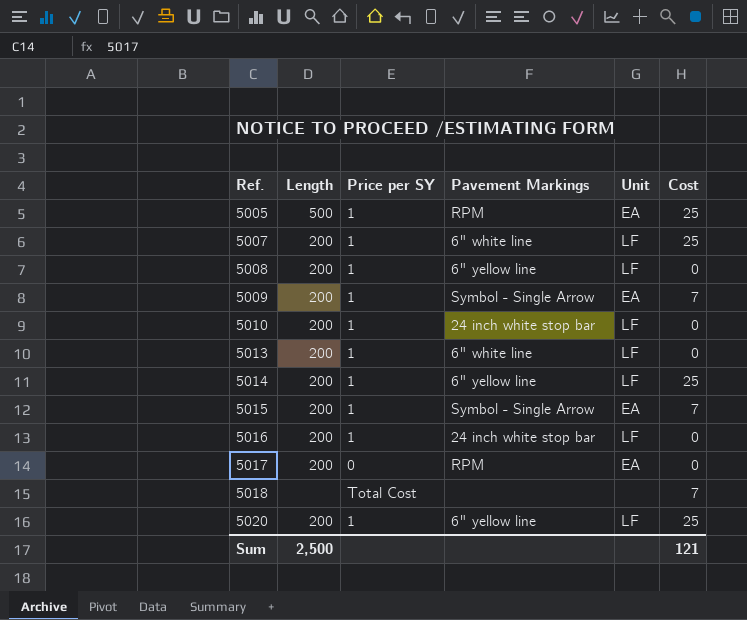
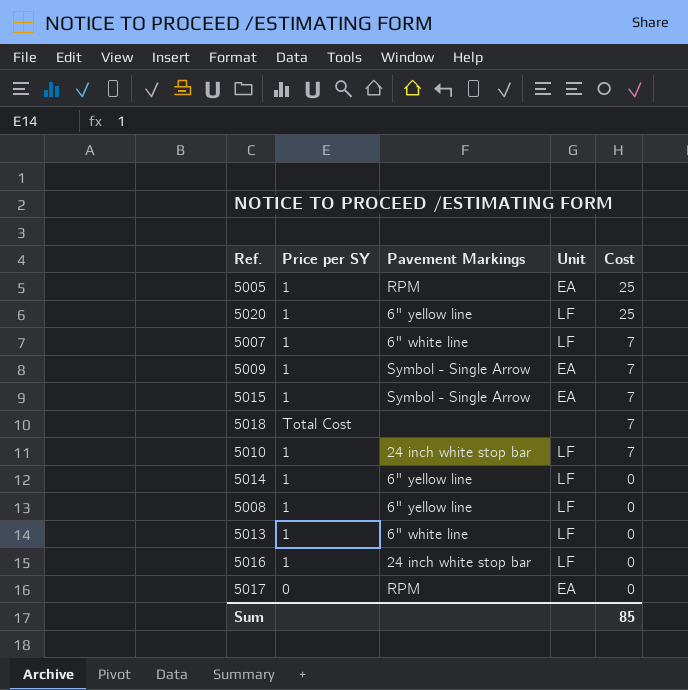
row order: Ref. ascending -> Cost descending
column Length | position: 2 -> none
5007 | Cost: 25 -> 7
5010 | Cost: 0 -> 7
5014 | Cost: 25 -> 0
Sum | Cost: 121 -> 85

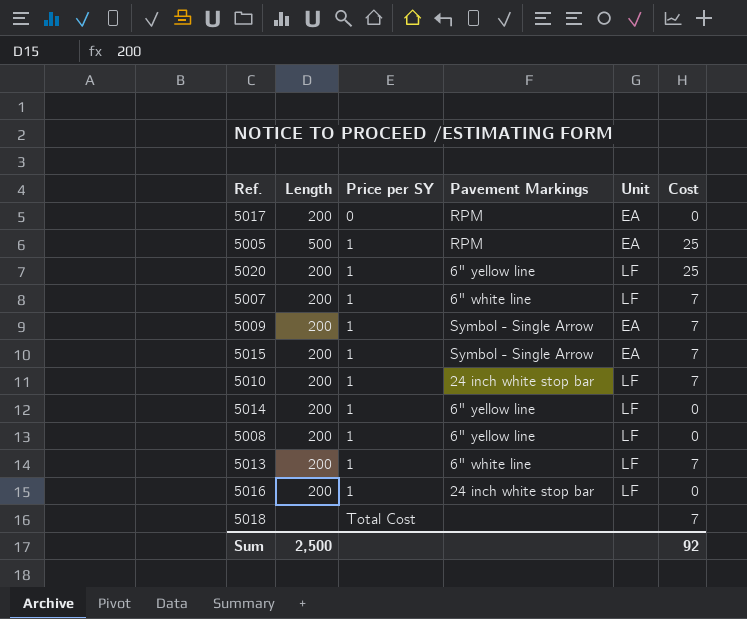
row order: Cost descending -> Price per SY ascending
column Length | position: none -> 2
5013 | Cost: 0 -> 7
Sum | Cost: 85 -> 92

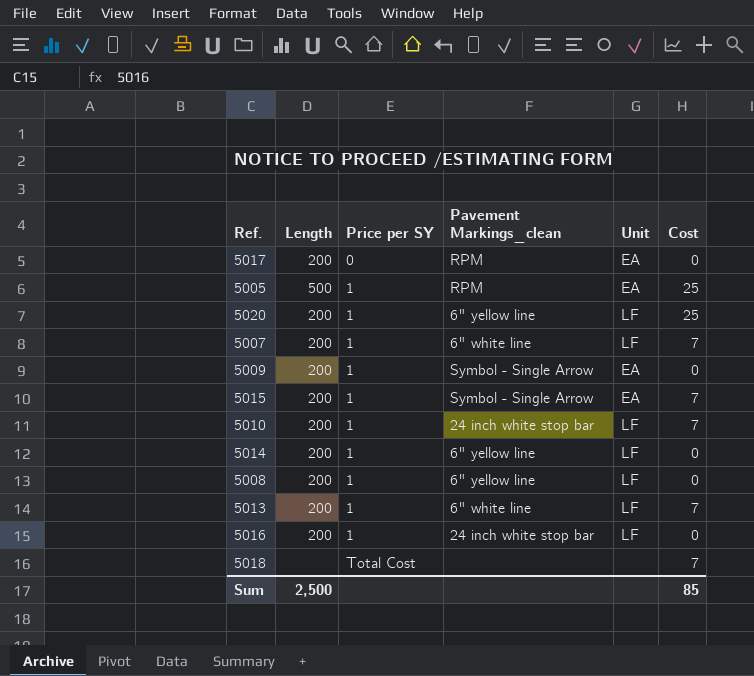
column name: Pavement Markings -> Pavement Markings_clean
5009 | Cost: 7 -> 0
Sum | Cost: 92 -> 85

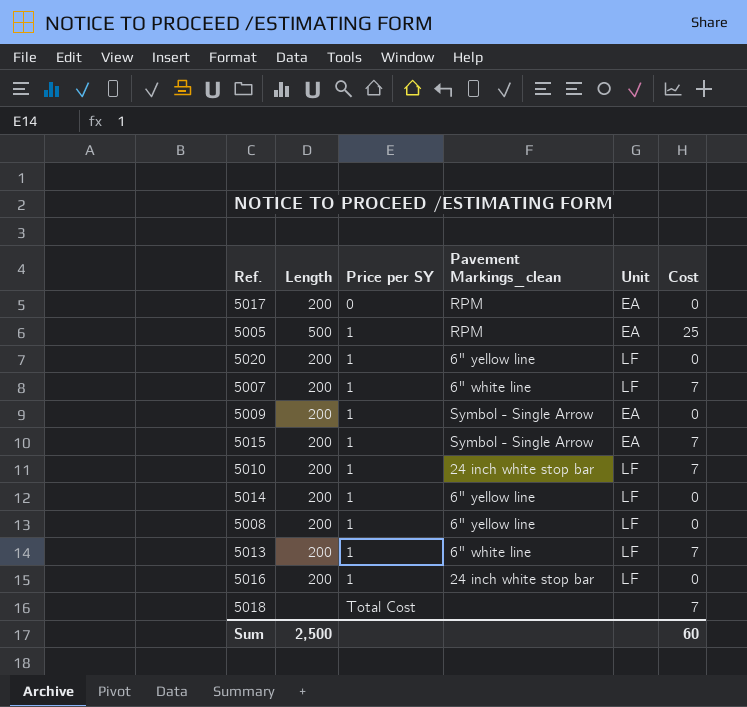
5020 | Cost: 25 -> 0
Sum | Cost: 85 -> 60

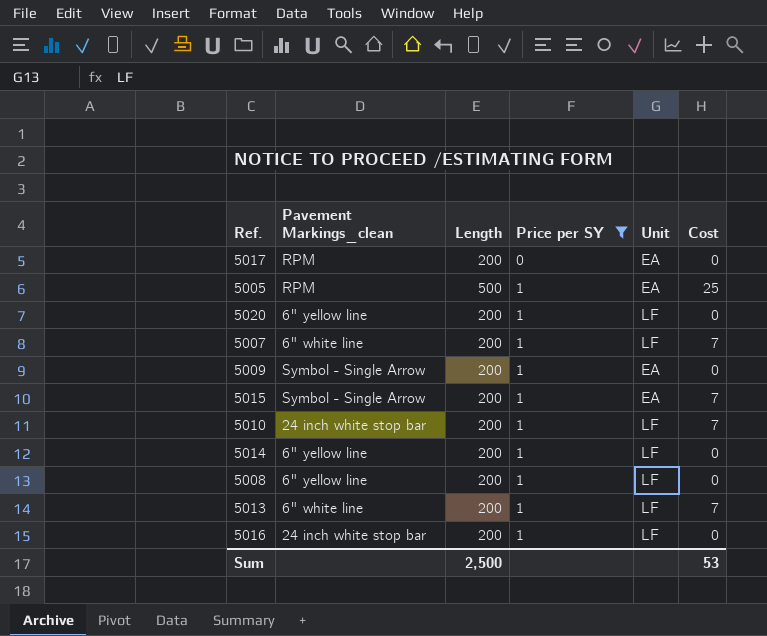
filter: none -> Price per SY != Total Cost
column Pavement Markings_clean | position: 4 -> 2
Sum | Cost: 60 -> 53

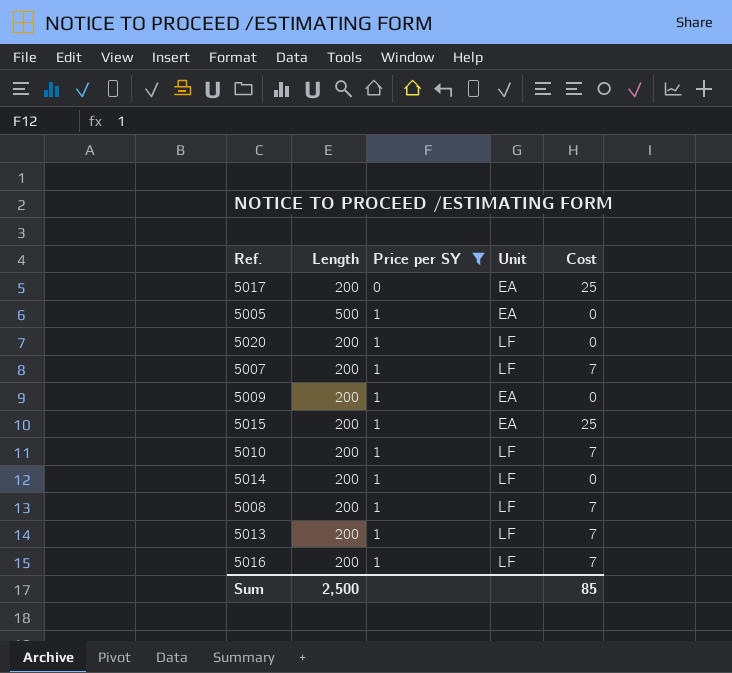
column Pavement Markings_clean | position: 2 -> none
5017 | Cost: 0 -> 25
5005 | Cost: 25 -> 0
5015 | Cost: 7 -> 25
5008 | Cost: 0 -> 7
5016 | Cost: 0 -> 7
Sum | Cost: 53 -> 85

